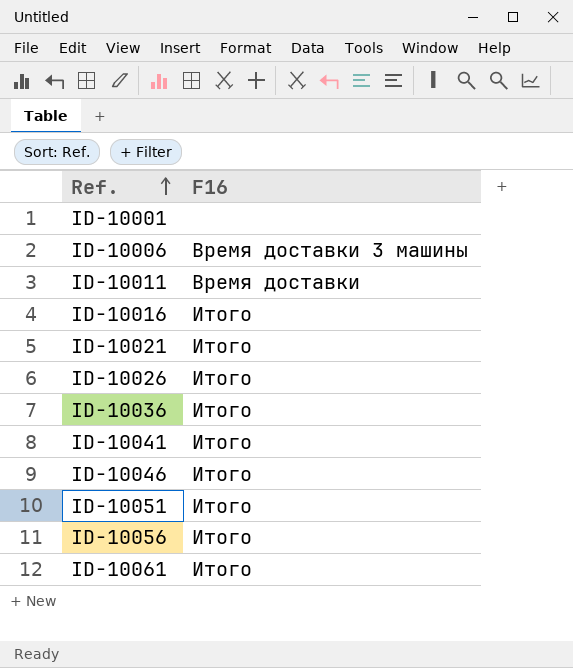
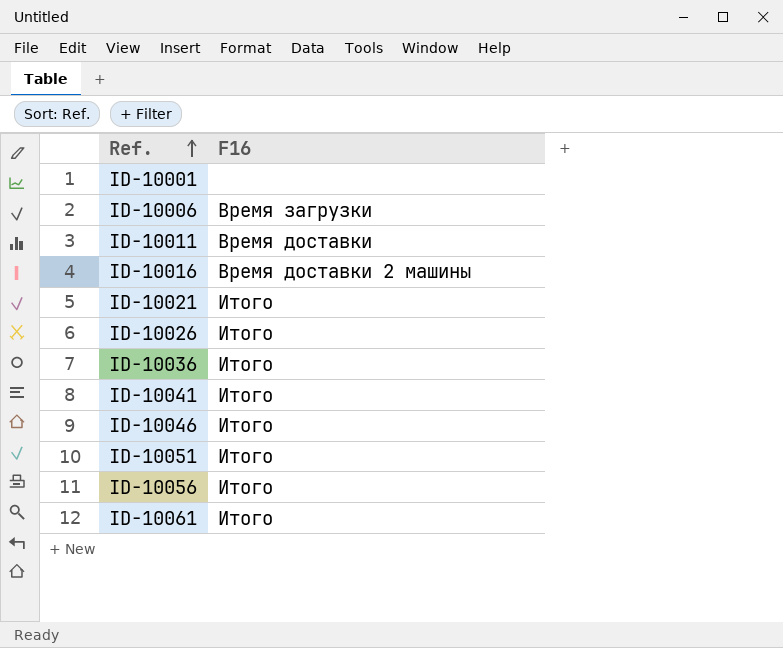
ID-10006 | F16: Время доставки 3 машины -> Время загрузки
ID-10016 | F16: Итого -> Время доставки 2 машины

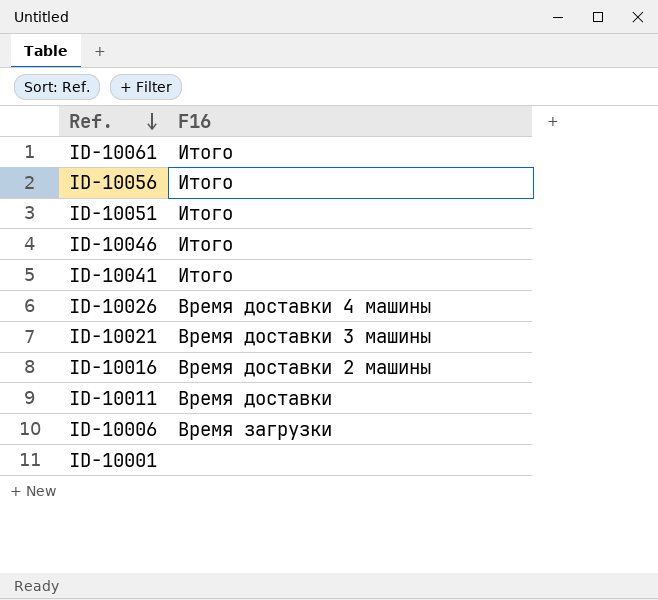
row order: Ref. ascending -> Ref. descending
row ID-10036: Итого -> none
ID-10026 | F16: Итого -> Время доставки 4 машины
ID-10021 | F16: Итого -> Время доставки 3 машины

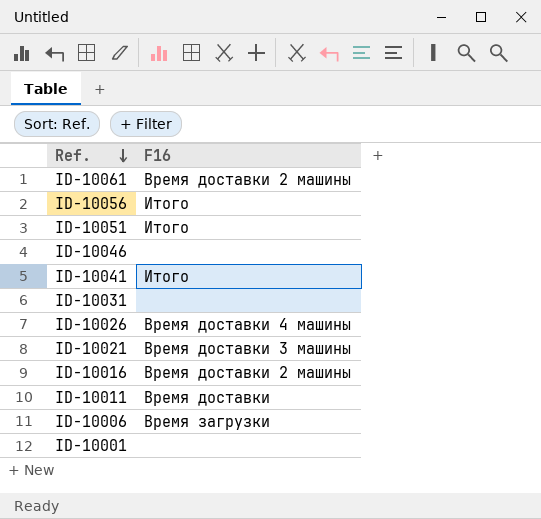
ID-10061 | F16: Итого -> Время доставки 2 машины
ID-10046 | F16: Итого -> none
row ID-10031: none -> none

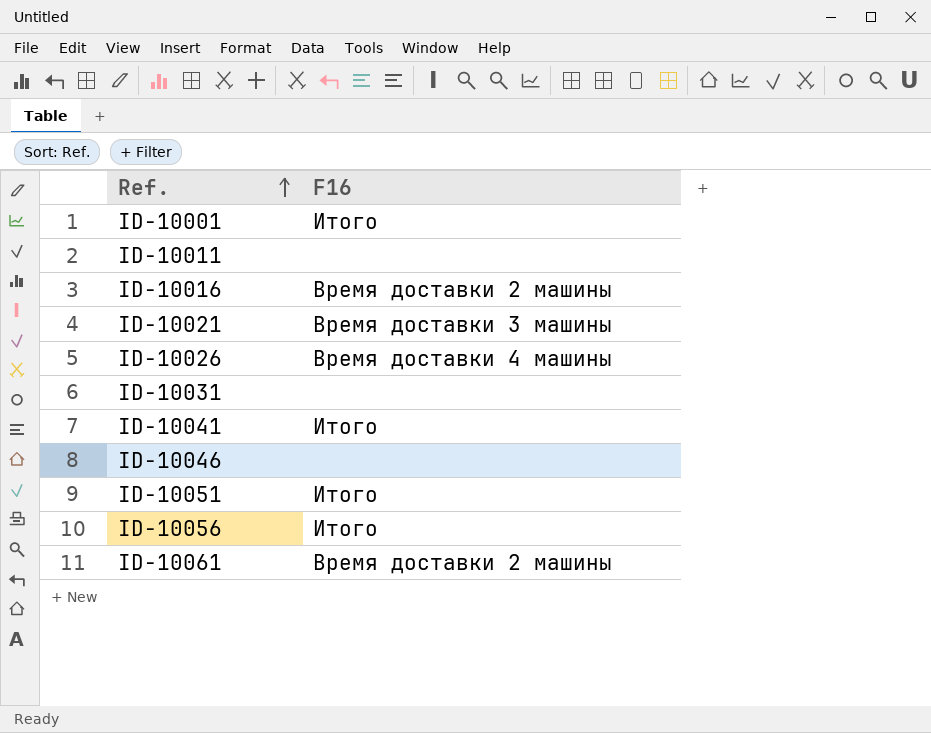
row order: Ref. descending -> Ref. ascending
row ID-10006: Время загрузки -> none
ID-10001 | F16: none -> Итого
ID-10011 | F16: Время доставки -> none

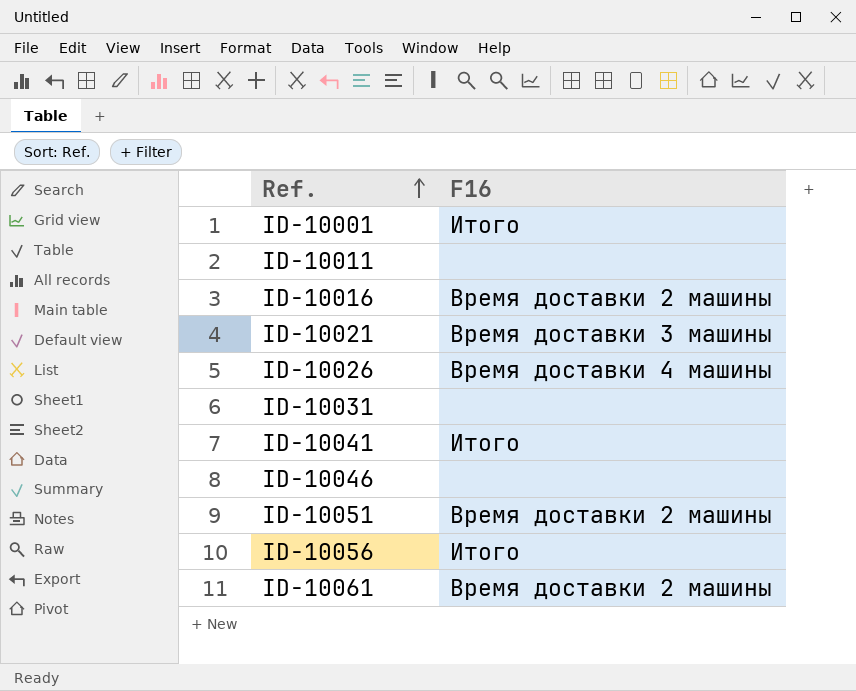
ID-10051 | F16: Итого -> Время доставки 2 машины

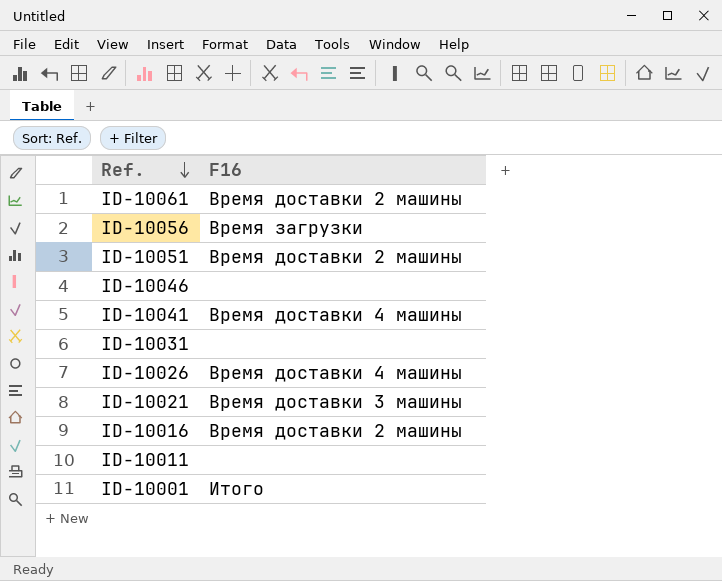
row order: Ref. ascending -> Ref. descending
ID-10056 | F16: Итого -> Время загрузки
ID-10041 | F16: Итого -> Время доставки 4 машины

